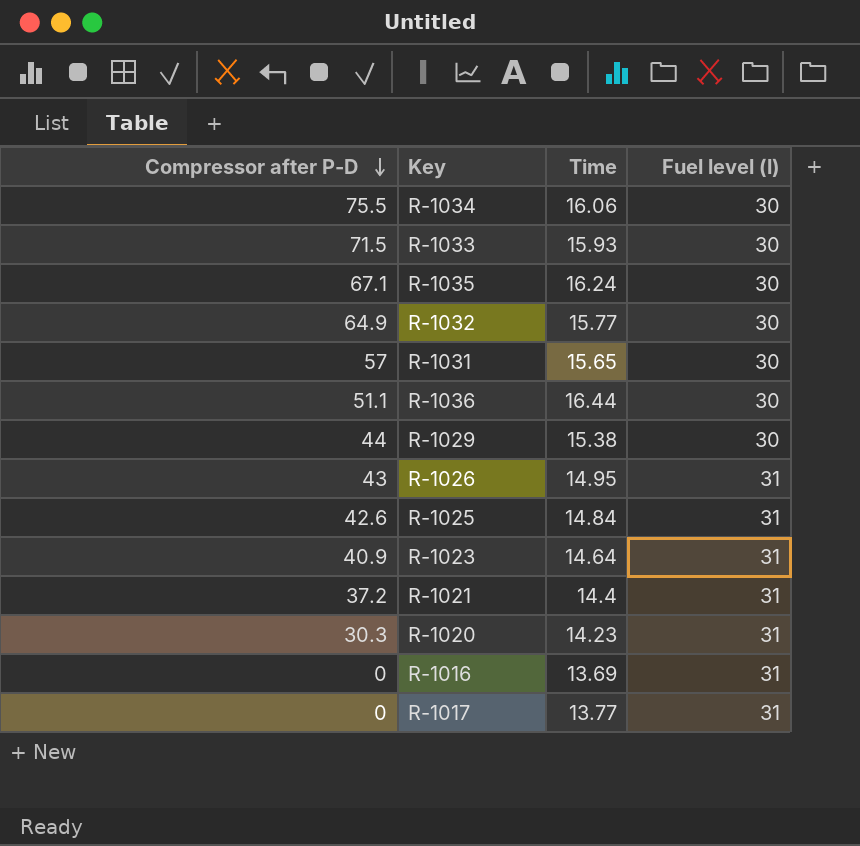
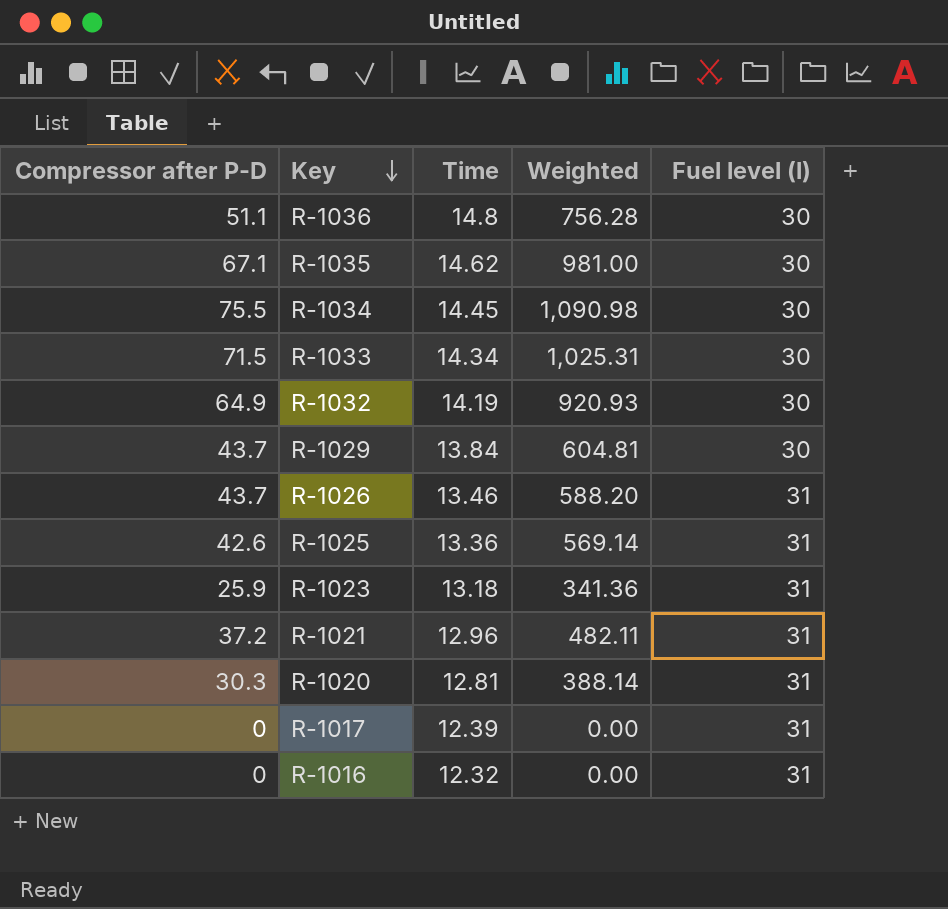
row order: Compressor after P-D descending -> Key descending
column Weighted | formula: none -> [Compressor after P-D] * [Time]
row R-1031: 57 | 15.65 | 30 -> none
R-1036 | Time: 16.44 -> 14.8
R-1035 | Time: 16.24 -> 14.62
R-1034 | Time: 16.06 -> 14.45
R-1033 | Time: 15.93 -> 14.34
R-1032 | Time: 15.77 -> 14.19
R-1029 | Compressor after P-D: 44 -> 43.7
R-1029 | Time: 15.38 -> 13.84
R-1026 | Compressor after P-D: 43 -> 43.7
R-1026 | Time: 14.95 -> 13.46
R-1025 | Time: 14.84 -> 13.36
R-1023 | Compressor after P-D: 40.9 -> 25.9
R-1023 | Time: 14.64 -> 13.18
R-1021 | Time: 14.4 -> 12.96
R-1020 | Time: 14.23 -> 12.81
R-1017 | Time: 13.77 -> 12.39
R-1016 | Time: 13.69 -> 12.32

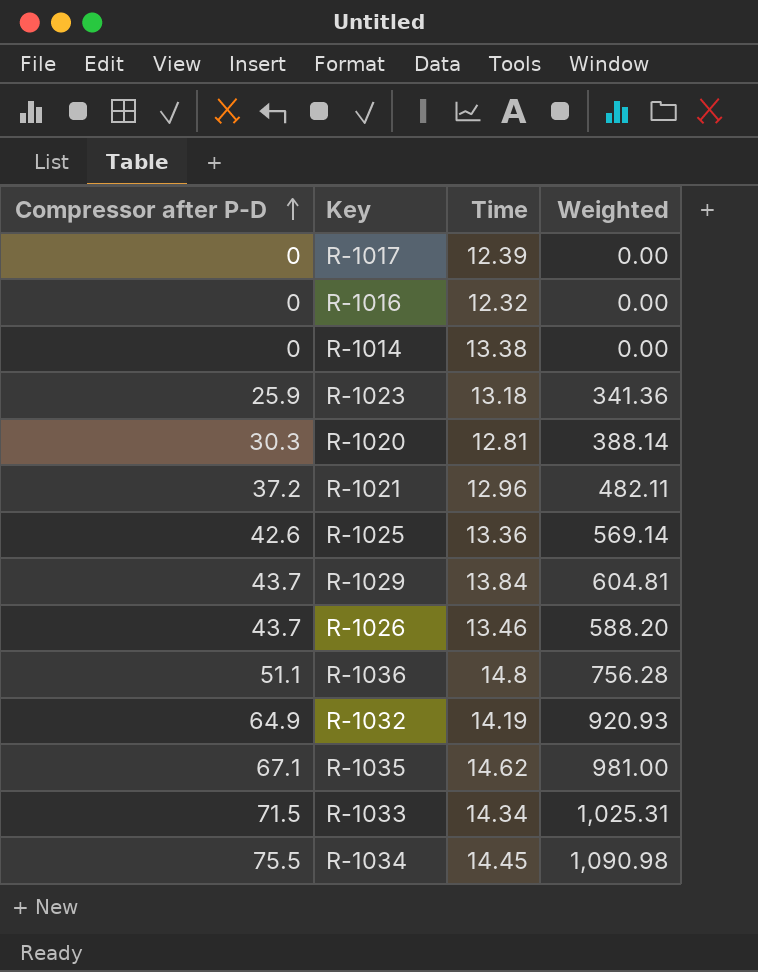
row order: Key descending -> Compressor after P-D ascending
column Fuel level (l) | position: 5 -> none
row R-1014: none -> 0 | 13.38 | 0.00

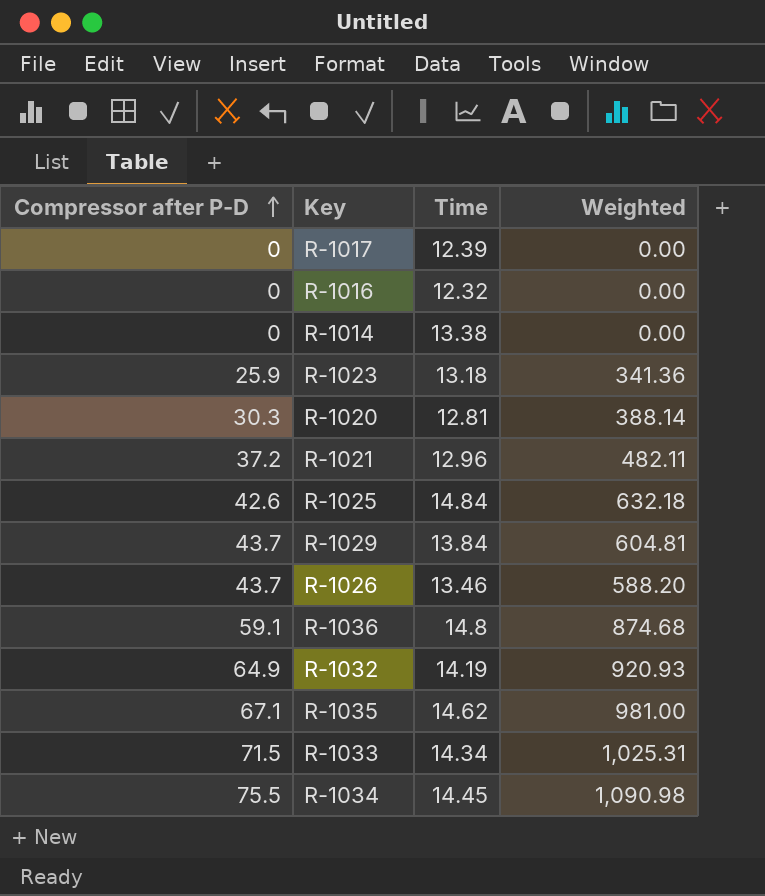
R-1025 | Time: 13.36 -> 14.84
R-1025 | Weighted: 569.14 -> 632.18
R-1036 | Compressor after P-D: 51.1 -> 59.1
R-1036 | Weighted: 756.28 -> 874.68

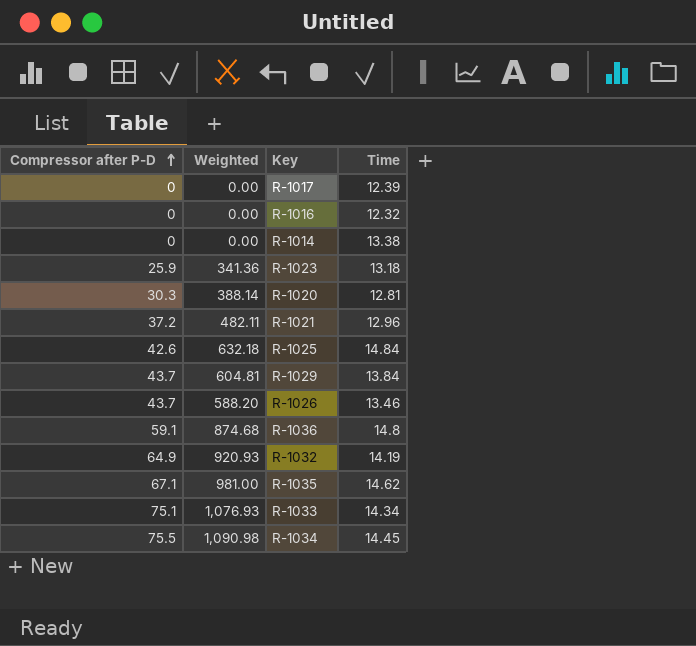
column Weighted | position: 4 -> 2
R-1033 | Compressor after P-D: 71.5 -> 75.1
R-1033 | Weighted: 1,025.31 -> 1,076.93

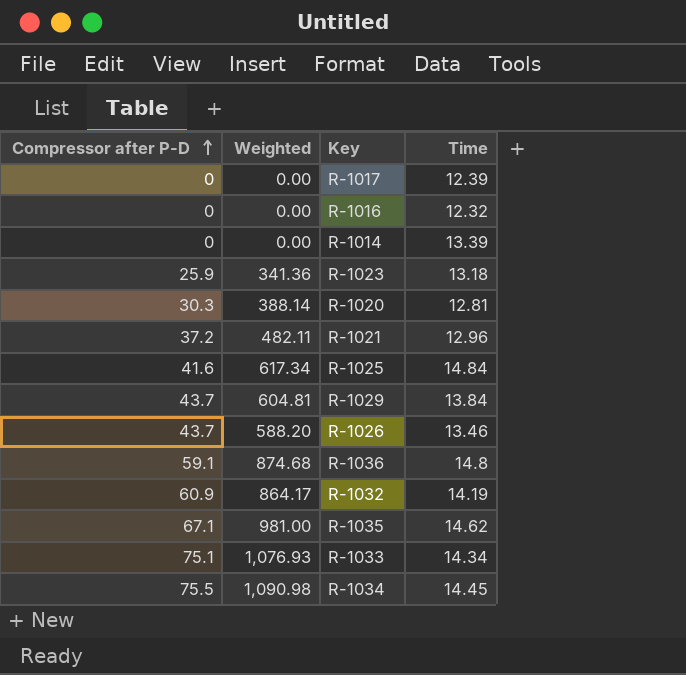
R-1014 | Time: 13.38 -> 13.39
R-1025 | Compressor after P-D: 42.6 -> 41.6
R-1025 | Weighted: 632.18 -> 617.34
R-1032 | Compressor after P-D: 64.9 -> 60.9
R-1032 | Weighted: 920.93 -> 864.17

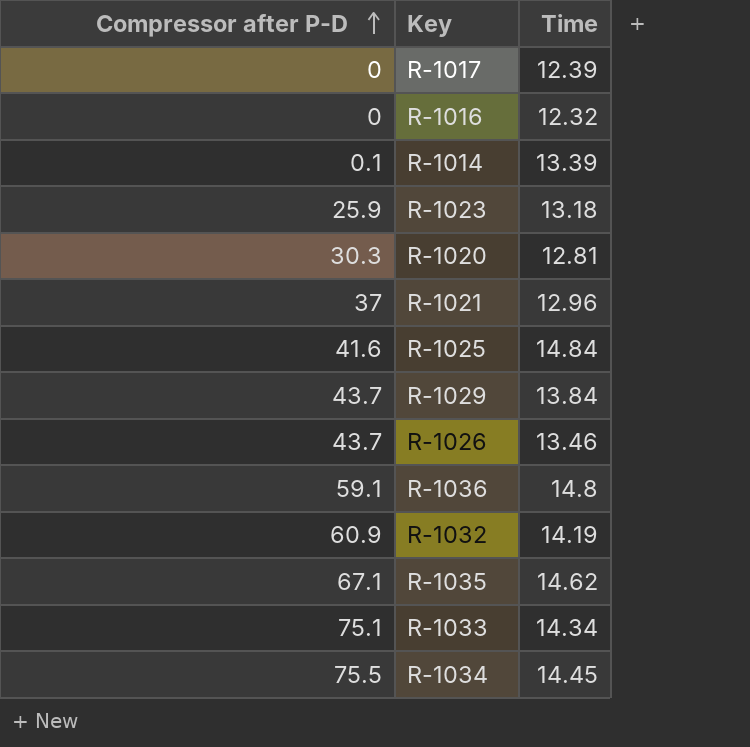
column Weighted | formula: [Compressor after P-D] * [Time] -> none
R-1014 | Compressor after P-D: 0 -> 0.1
R-1021 | Compressor after P-D: 37.2 -> 37

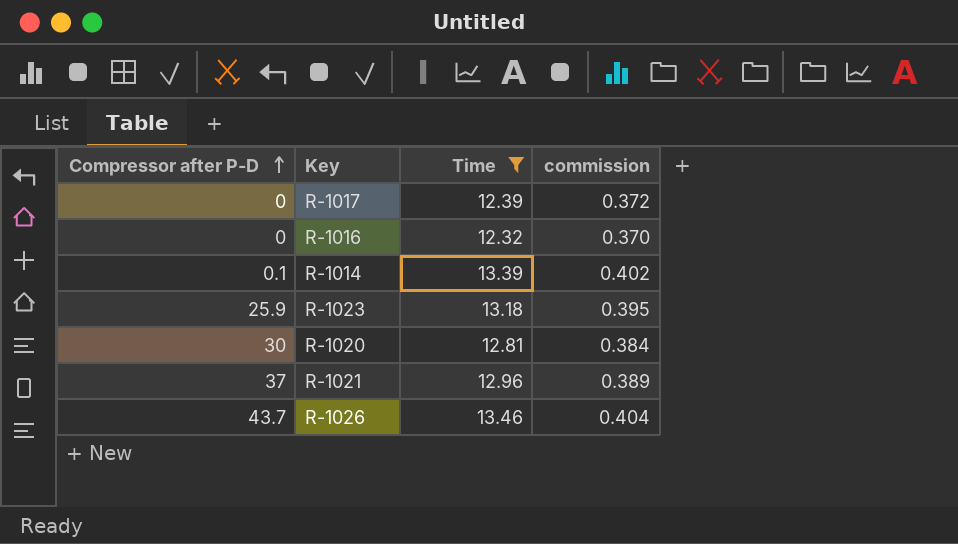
filter: none -> Time <= 13.46
column commission | formula: none -> [Time] * 0.03
R-1020 | Compressor after P-D: 30.3 -> 30

